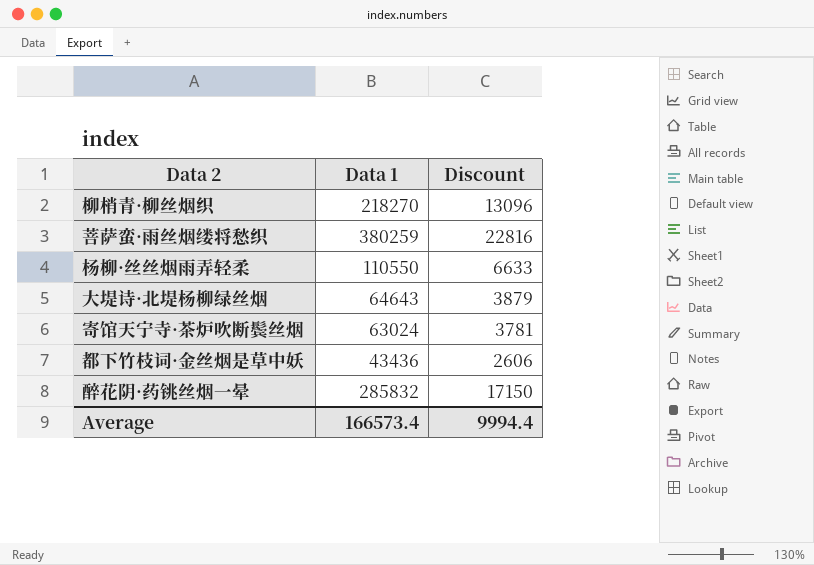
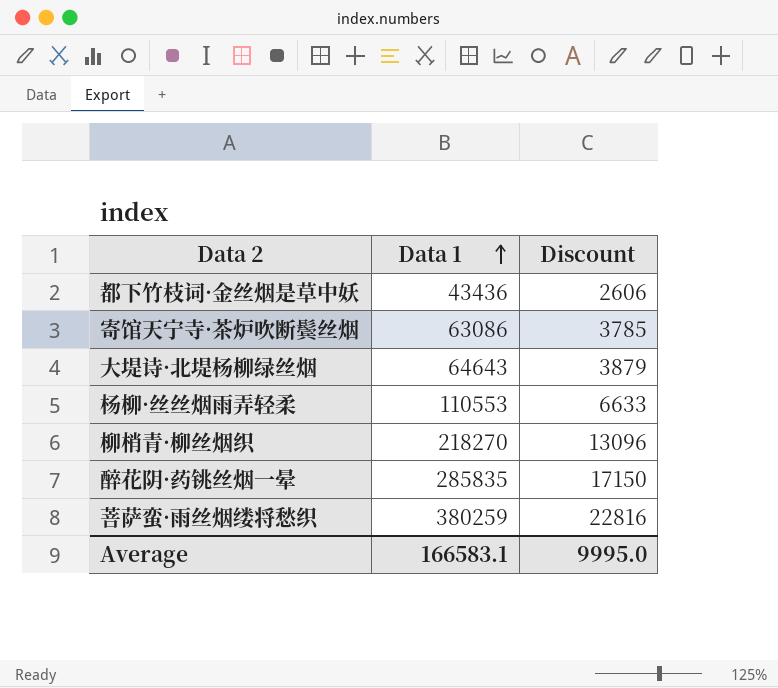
row order: none -> Data 1 ascending
寄馆天宁寺·茶炉吹断鬓丝烟 | Data 1: 63024 -> 63086
寄馆天宁寺·茶炉吹断鬓丝烟 | Discount: 3781 -> 3785
杨柳·丝丝烟雨弄轻柔 | Data 1: 110550 -> 110553
醉花阴·药铫丝烟一晕 | Data 1: 285832 -> 285835
Average | Data 1: 166573.4 -> 166583.1
Average | Discount: 9994.4 -> 9995.0

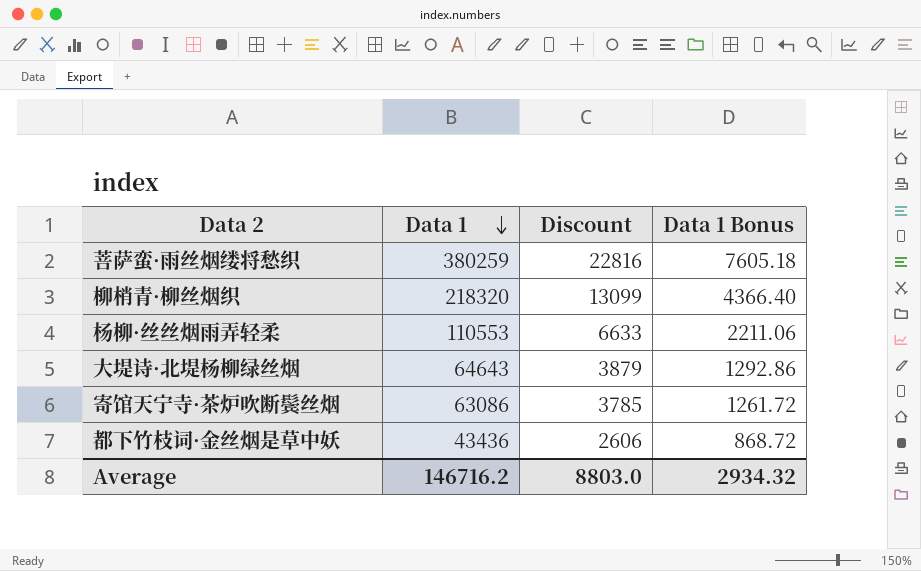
row order: Data 1 ascending -> Data 1 descending
column Data 1 Bonus | formula: none -> [Data 1] * 0.02
row 醉花阴·药铫丝烟一晕: 285835 | 17150 -> none
柳梢青·柳丝烟织 | Data 1: 218270 -> 218320
柳梢青·柳丝烟织 | Discount: 13096 -> 13099
Average | Data 1: 166583.1 -> 146716.2
Average | Discount: 9995.0 -> 8803.0

